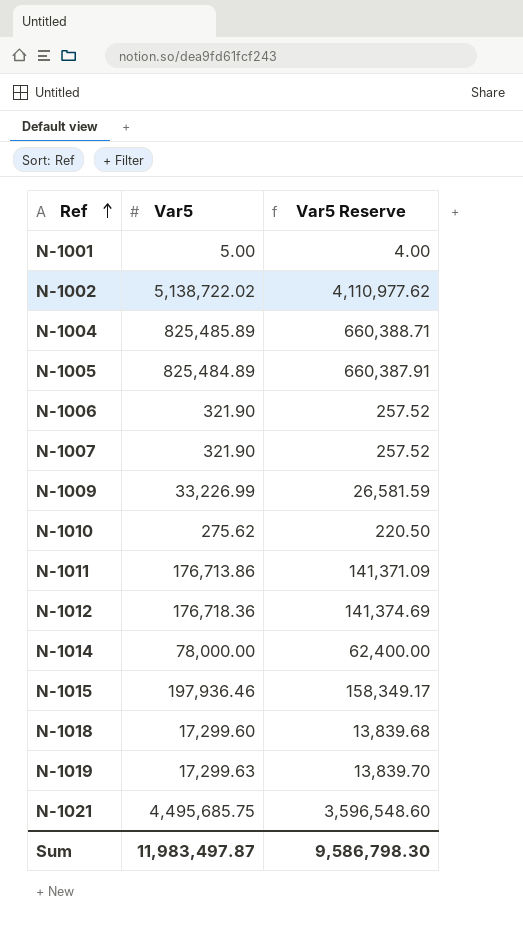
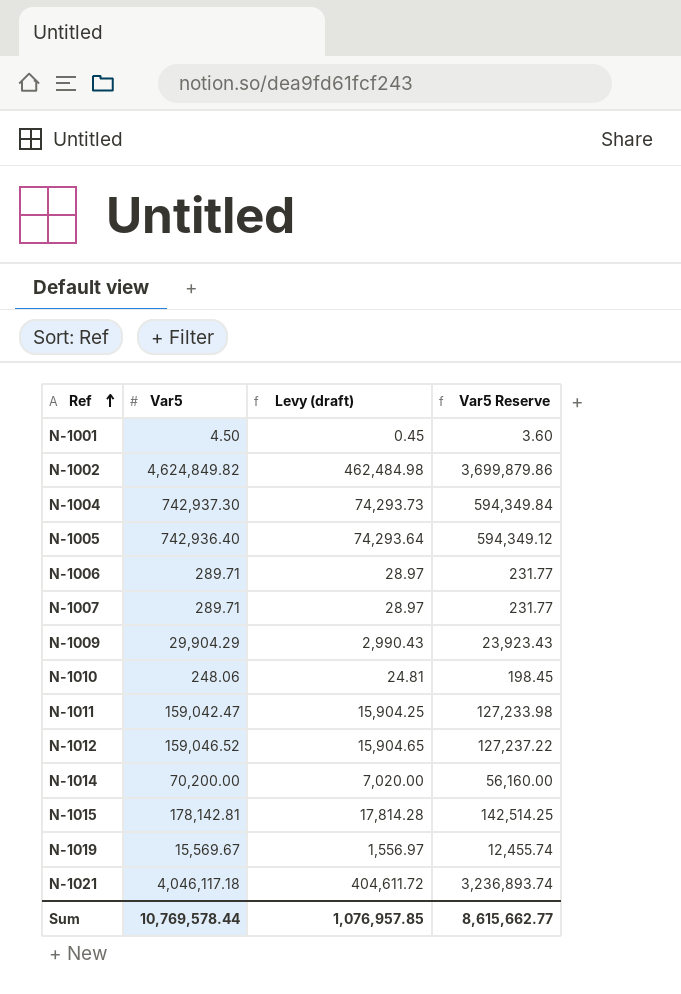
column Levy (draft) | formula: none -> [Var5] * 0.1
row N-1018: 17,299.60 | 13,839.68 -> none
N-1001 | Var5: 5.00 -> 4.50
N-1001 | Var5 Reserve: 4.00 -> 3.60
N-1002 | Var5: 5,138,722.02 -> 4,624,849.82
N-1002 | Var5 Reserve: 4,110,977.62 -> 3,699,879.86
N-1004 | Var5: 825,485.89 -> 742,937.30
N-1004 | Var5 Reserve: 660,388.71 -> 594,349.84
N-1005 | Var5: 825,484.89 -> 742,936.40
N-1005 | Var5 Reserve: 660,387.91 -> 594,349.12
N-1006 | Var5: 321.90 -> 289.71
N-1006 | Var5 Reserve: 257.52 -> 231.77
N-1007 | Var5: 321.90 -> 289.71
N-1007 | Var5 Reserve: 257.52 -> 231.77
N-1009 | Var5: 33,226.99 -> 29,904.29
N-1009 | Var5 Reserve: 26,581.59 -> 23,923.43
N-1010 | Var5: 275.62 -> 248.06
N-1010 | Var5 Reserve: 220.50 -> 198.45
N-1011 | Var5: 176,713.86 -> 159,042.47
N-1011 | Var5 Reserve: 141,371.09 -> 127,233.98
N-1012 | Var5: 176,718.36 -> 159,046.52
N-1012 | Var5 Reserve: 141,374.69 -> 127,237.22
N-1014 | Var5: 78,000.00 -> 70,200.00
N-1014 | Var5 Reserve: 62,400.00 -> 56,160.00
N-1015 | Var5: 197,936.46 -> 178,142.81
N-1015 | Var5 Reserve: 158,349.17 -> 142,514.25
N-1019 | Var5: 17,299.63 -> 15,569.67
N-1019 | Var5 Reserve: 13,839.70 -> 12,455.74
N-1021 | Var5: 4,495,685.75 -> 4,046,117.18
N-1021 | Var5 Reserve: 3,596,548.60 -> 3,236,893.74
Sum | Var5: 11,983,497.87 -> 10,769,578.44
Sum | Var5 Reserve: 9,586,798.30 -> 8,615,662.77

